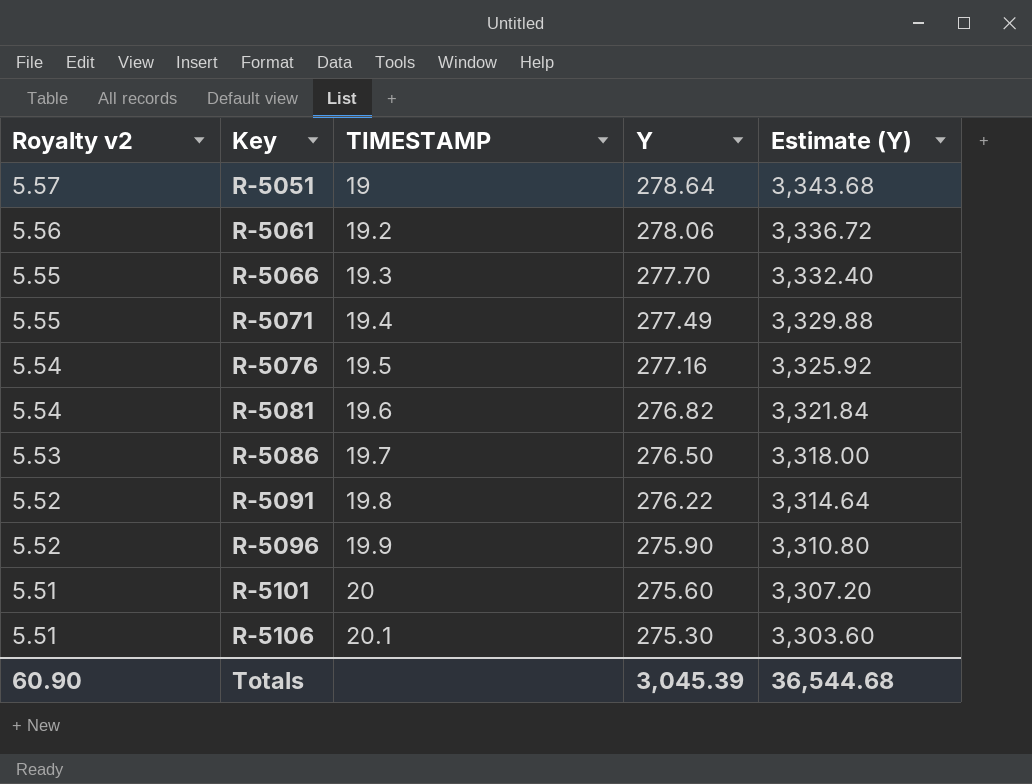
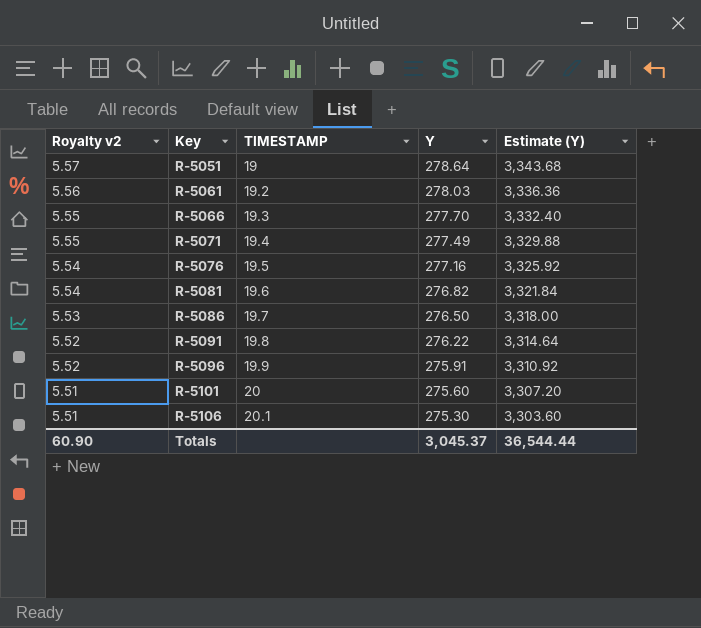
R-5061 | Y: 278.06 -> 278.03
R-5061 | Estimate (Y): 3,336.72 -> 3,336.36
R-5096 | Y: 275.90 -> 275.91
R-5096 | Estimate (Y): 3,310.80 -> 3,310.92
Totals | Y: 3,045.39 -> 3,045.37
Totals | Estimate (Y): 36,544.68 -> 36,544.44

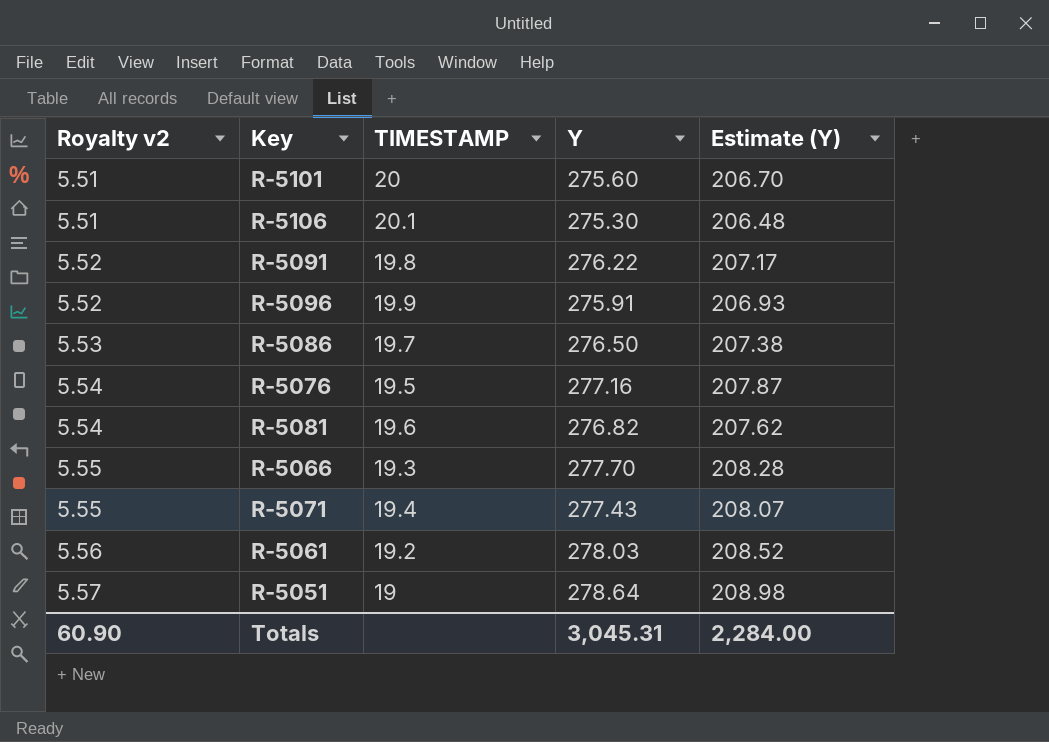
row order: Royalty v2 descending -> Royalty v2 ascending
column Estimate (Y) | formula: [Y] * 12 -> [Y] * 0.75
R-5071 | Y: 277.49 -> 277.43
Totals | Y: 3,045.37 -> 3,045.31
Totals | Estimate (Y): 36,544.44 -> 2,284.00

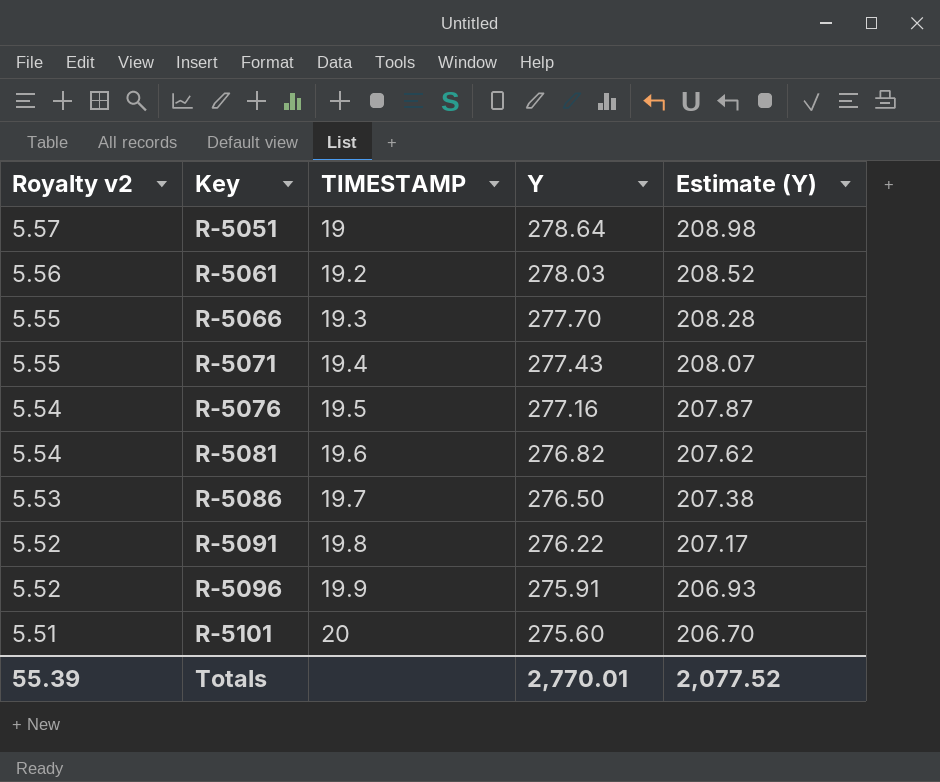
row order: Royalty v2 ascending -> Royalty v2 descending
row R-5106: 5.51 | 20.1 | 275.30 | 206.48 -> none
Totals | Royalty v2: 60.90 -> 55.39
Totals | Y: 3,045.31 -> 2,770.01
Totals | Estimate (Y): 2,284.00 -> 2,077.52

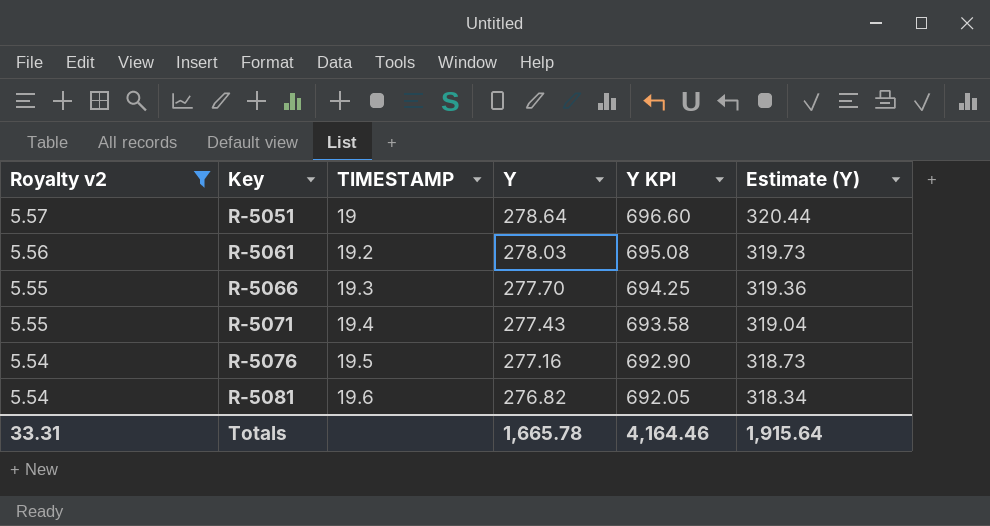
filter: none -> Royalty v2 >= 5.54
column Y KPI | formula: none -> [Y] * 2.5
column Estimate (Y) | formula: [Y] * 0.75 -> [Y] * 1.15
Totals | Royalty v2: 55.39 -> 33.31
Totals | Y: 2,770.01 -> 1,665.78
Totals | Estimate (Y): 2,077.52 -> 1,915.64

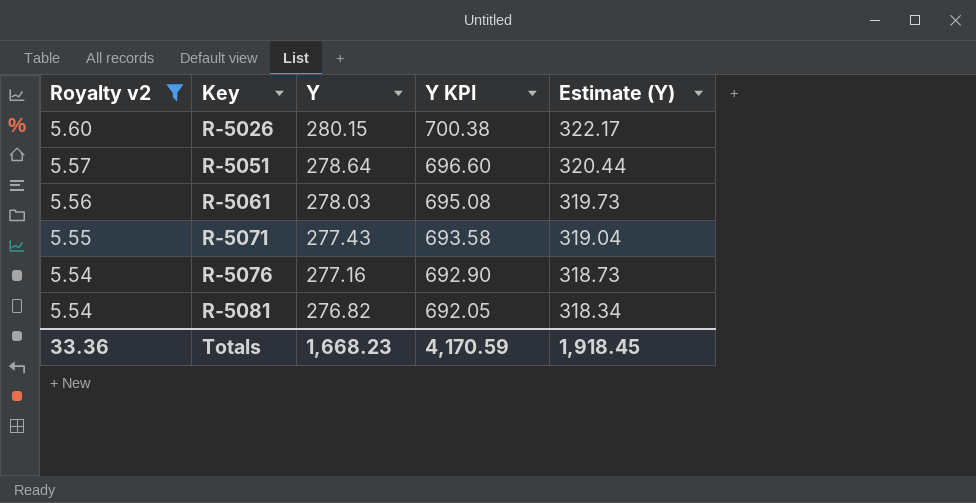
column TIMESTAMP | position: 3 -> none
row R-5066: 5.55 | 19.3 | 277.70 | 694.25 | 319.36 -> none
row R-5026: none -> 5.60 | 280.15 | 700.38 | 322.17
Totals | Royalty v2: 33.31 -> 33.36
Totals | Y: 1,665.78 -> 1,668.23
Totals | Y KPI: 4,164.46 -> 4,170.59
Totals | Estimate (Y): 1,915.64 -> 1,918.45

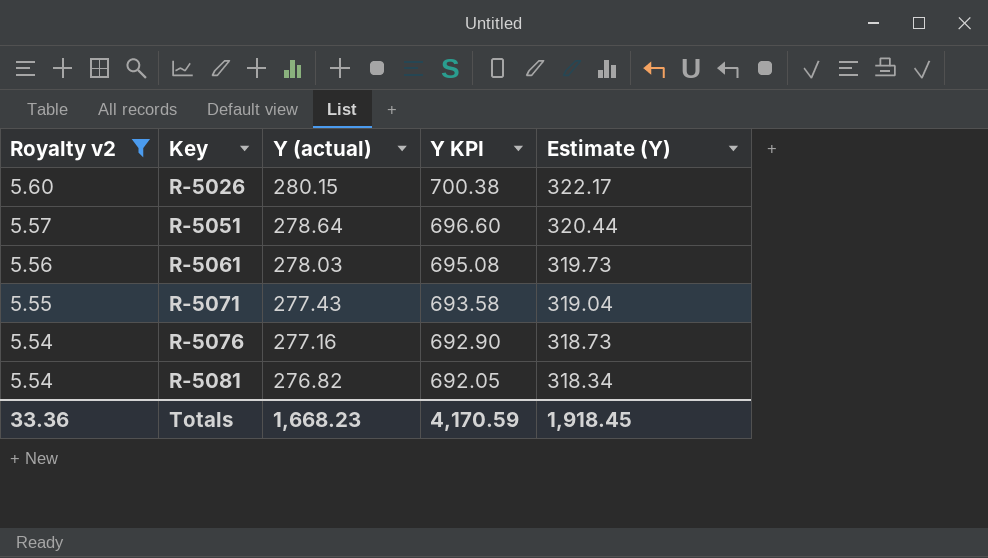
column name: Y -> Y (actual)

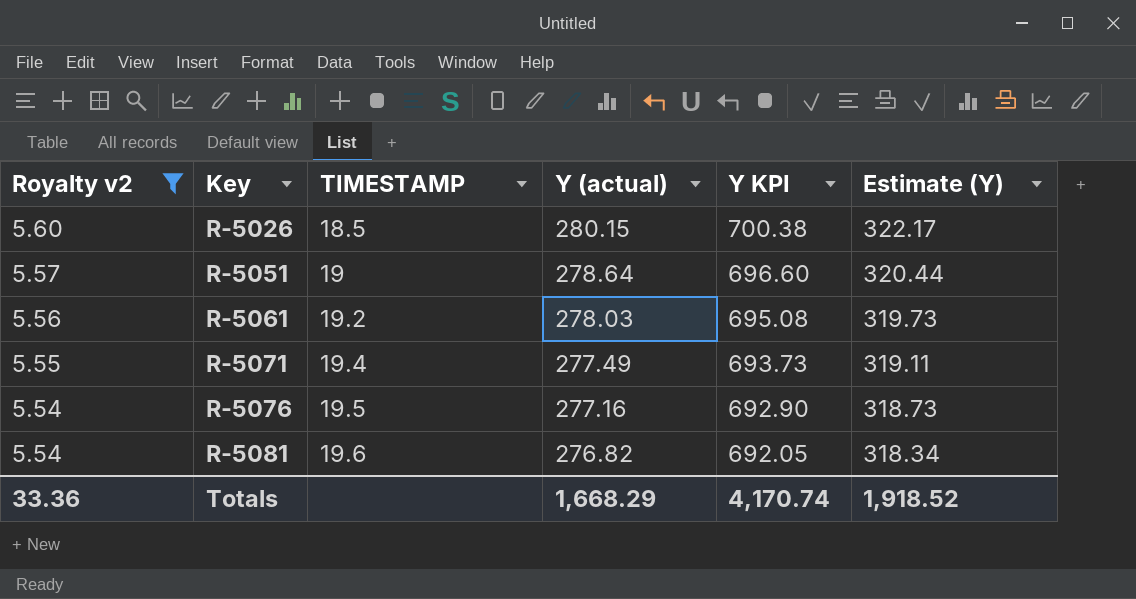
column TIMESTAMP | position: none -> 3
R-5071 | Y (actual): 277.43 -> 277.49
R-5071 | Y KPI: 693.58 -> 693.73
R-5071 | Estimate (Y): 319.04 -> 319.11
Totals | Y (actual): 1,668.23 -> 1,668.29
Totals | Y KPI: 4,170.59 -> 4,170.74
Totals | Estimate (Y): 1,918.45 -> 1,918.52

